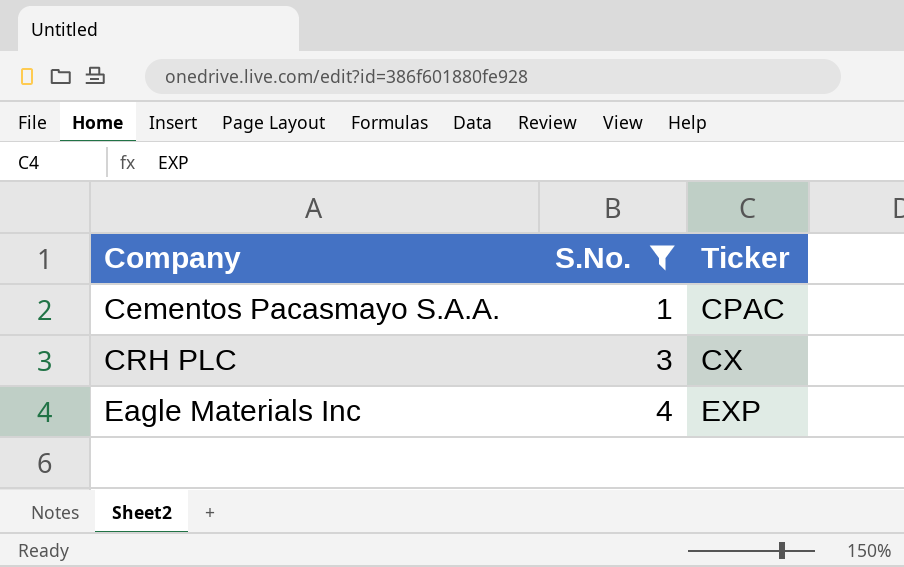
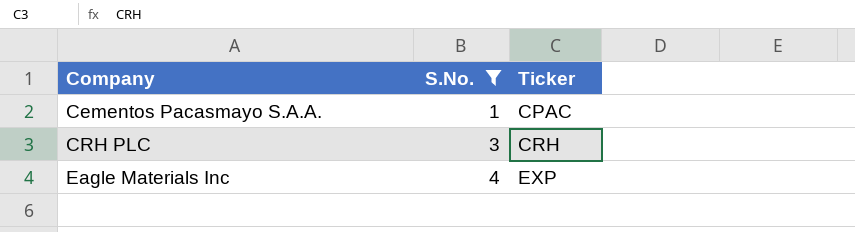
CRH PLC | Ticker: CX -> CRH

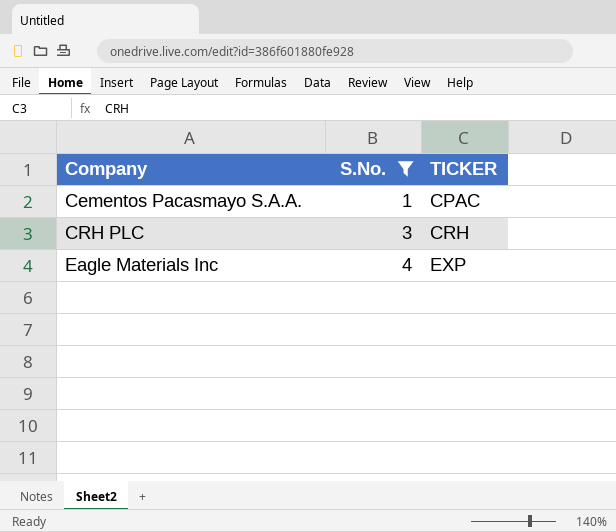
column name: Ticker -> TICKER

